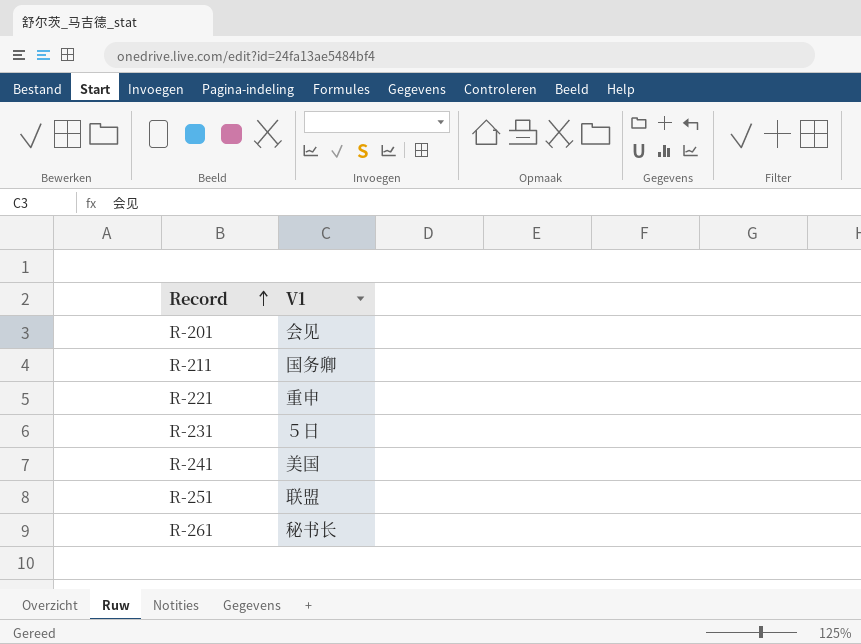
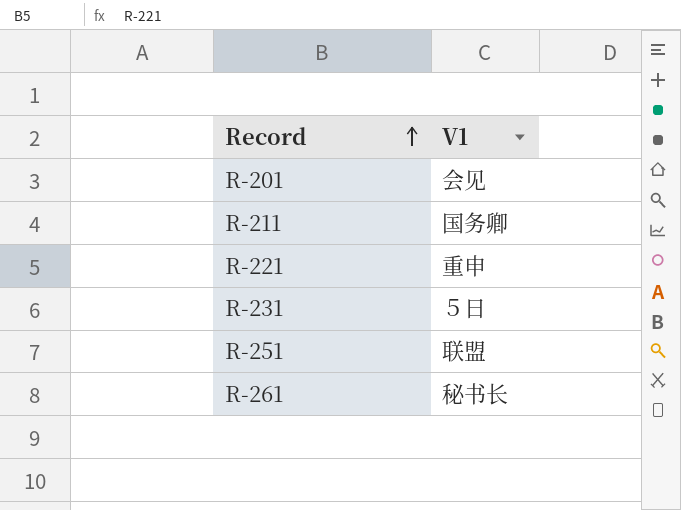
row R-241: 美国 -> none

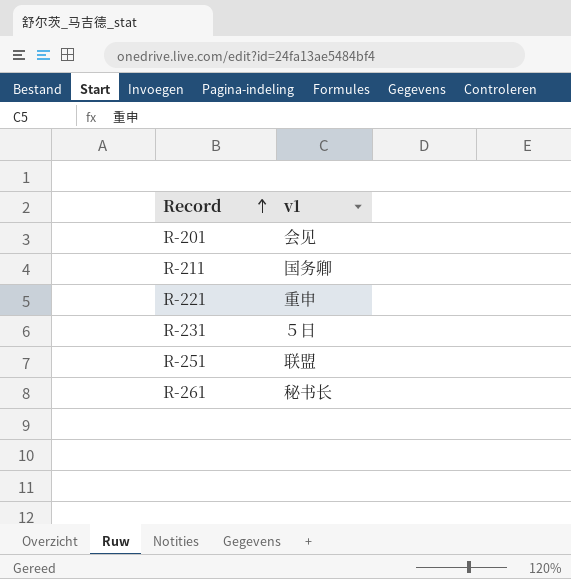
column name: V1 -> v1

